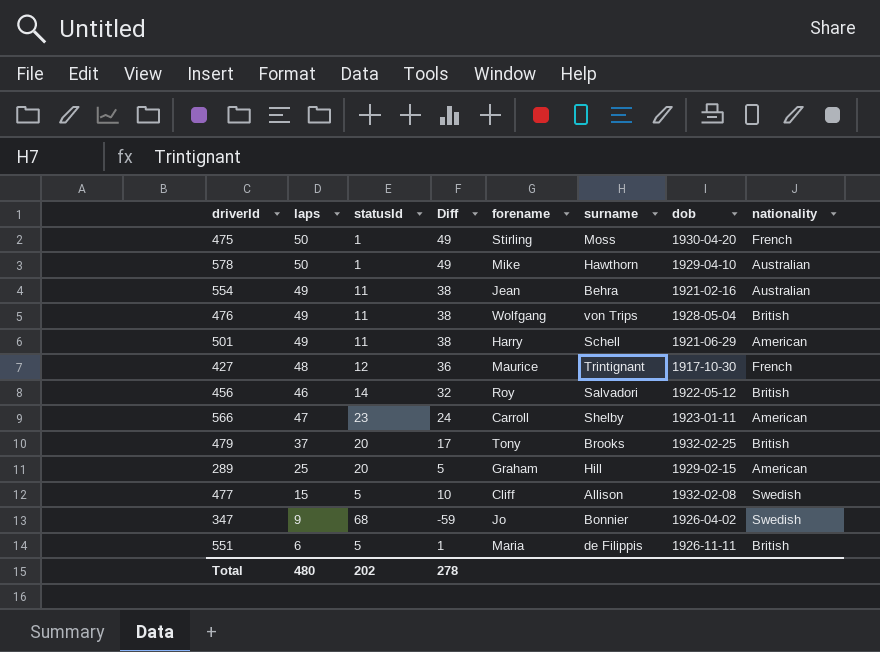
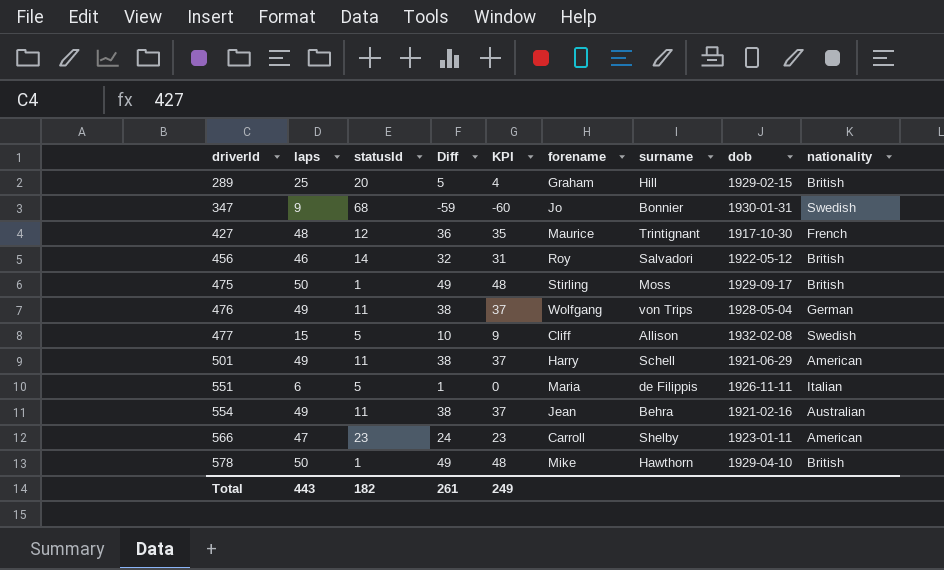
row order: none -> driverId ascending
column KPI | formula: none -> [Diff] - 1
row 479: 37 | 20 | 17 | Tony | Brooks | 1932-02-25 | British -> none
289 | nationality: American -> British
347 | dob: 1926-04-02 -> 1930-01-31
475 | dob: 1930-04-20 -> 1929-09-17
475 | nationality: French -> British
476 | nationality: British -> German
551 | nationality: British -> Italian
578 | nationality: Australian -> British
Total | laps: 480 -> 443
Total | statusId: 202 -> 182
Total | Diff: 278 -> 261

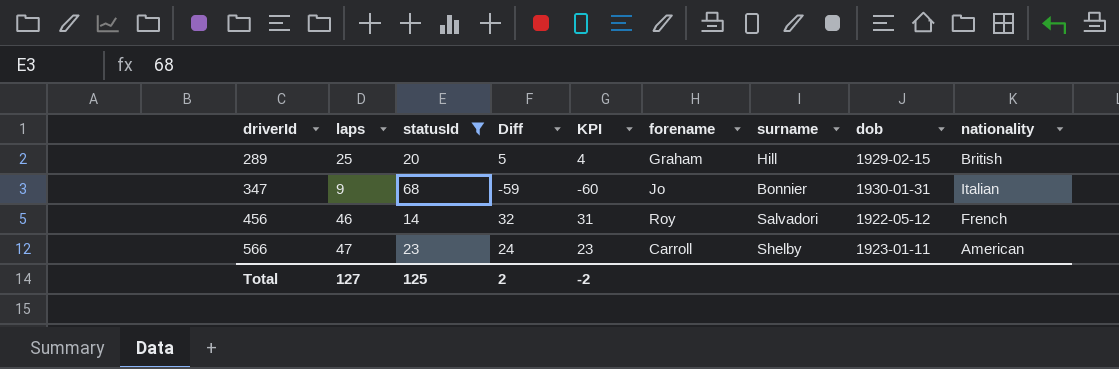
filter: none -> statusId >= 14
347 | nationality: Swedish -> Italian
456 | nationality: British -> French
Total | laps: 443 -> 127
Total | statusId: 182 -> 125
Total | Diff: 261 -> 2
Total | KPI: 249 -> -2

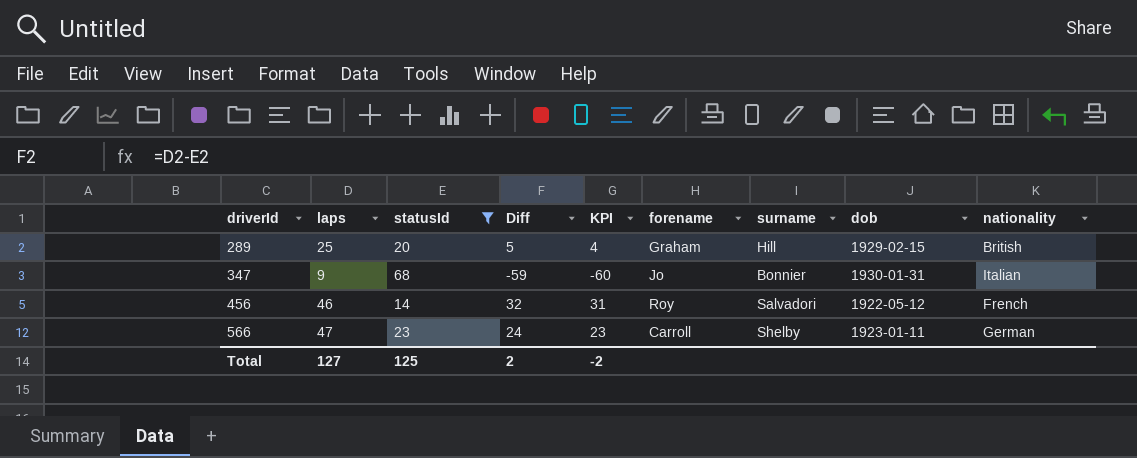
566 | nationality: American -> German

